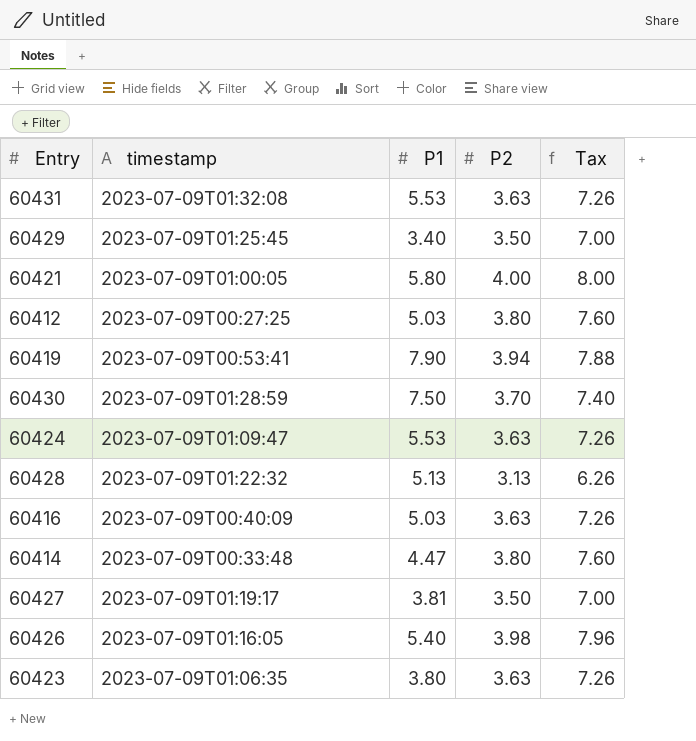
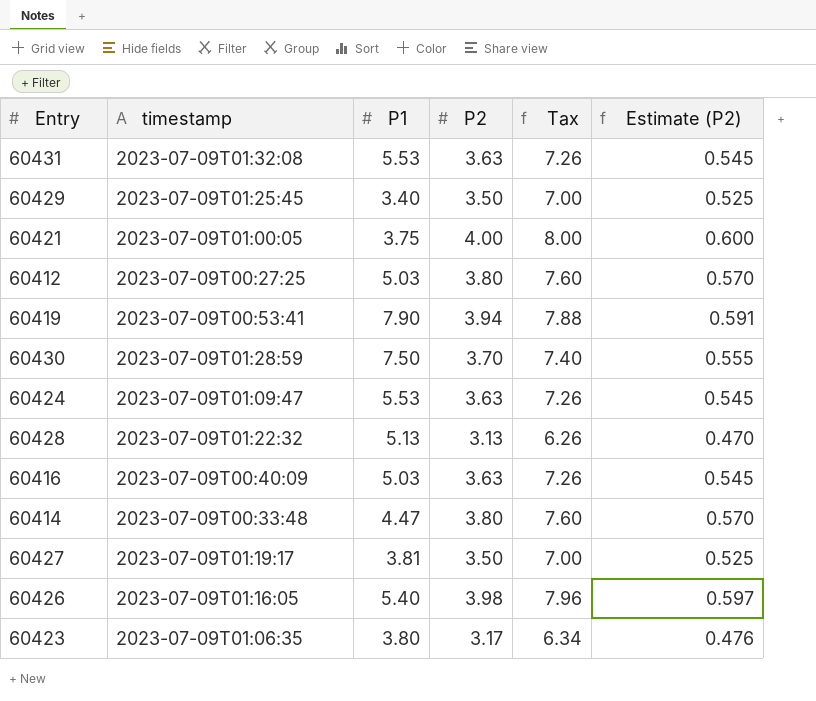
column Estimate (P2) | formula: none -> [P2] * 0.15
60421 | P1: 5.80 -> 3.75
60423 | P2: 3.63 -> 3.17
60423 | Tax: 7.26 -> 6.34

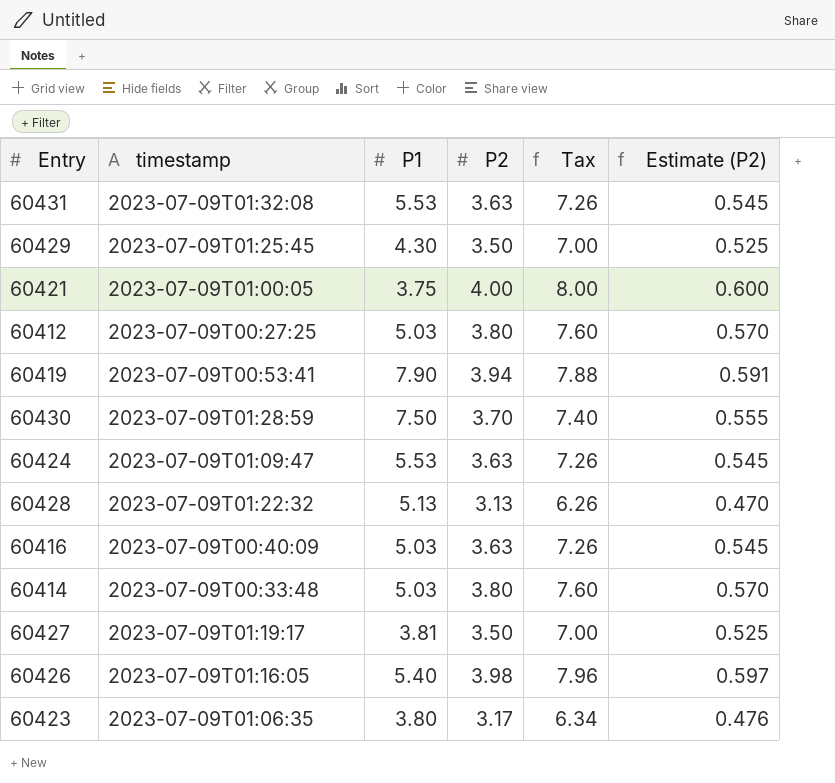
60429 | P1: 3.40 -> 4.30
60414 | P1: 4.47 -> 5.03

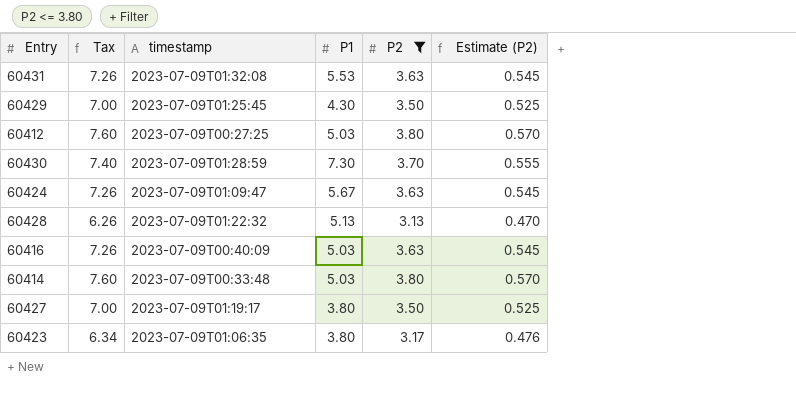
filter: none -> P2 <= 3.80
column Tax | position: 5 -> 2
60430 | P1: 7.50 -> 7.30
60424 | P1: 5.53 -> 5.67
60427 | P1: 3.81 -> 3.80

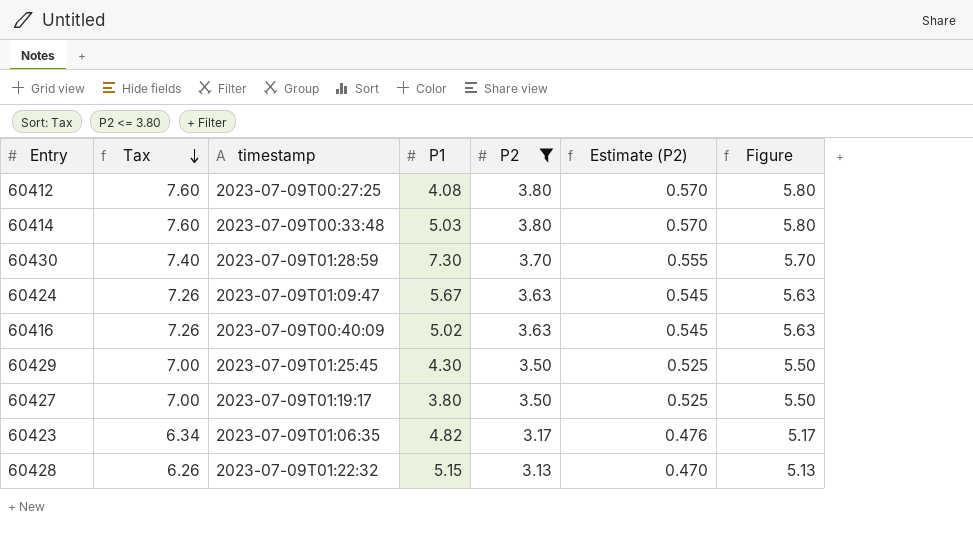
row order: none -> Tax descending
column Figure | formula: none -> [P2] + 2
row 60431: 7.26 | 2023-07-09T01:32:08 | 5.53 | 3.63 | 0.545 -> none
60412 | P1: 5.03 -> 4.08
60416 | P1: 5.03 -> 5.02
60423 | P1: 3.80 -> 4.82
60428 | P1: 5.13 -> 5.15

